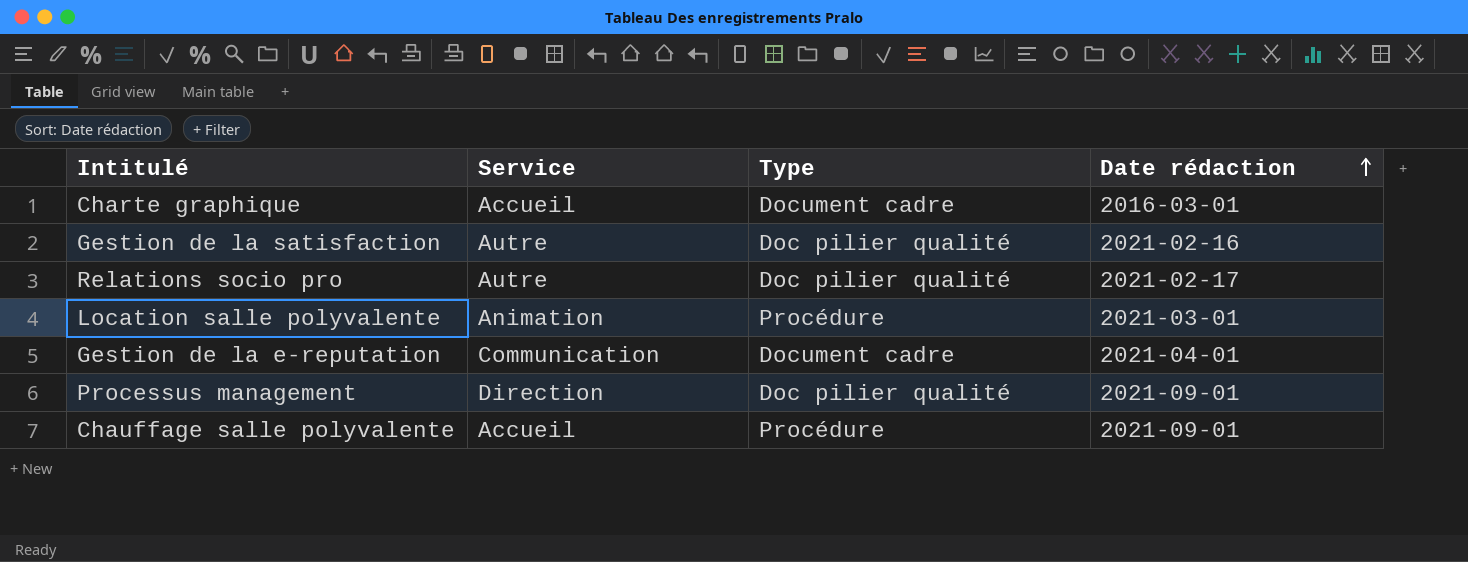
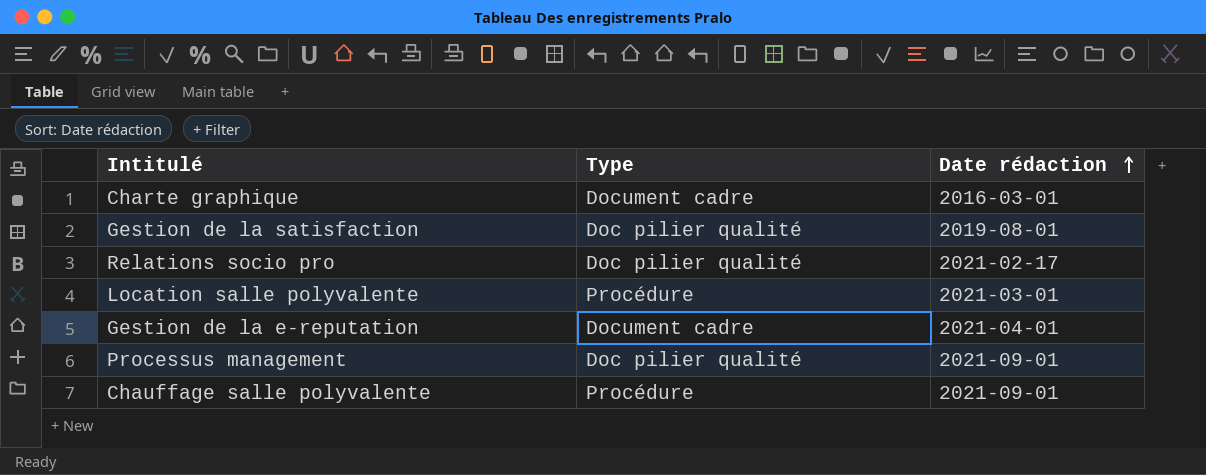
column Service | position: 2 -> none
Gestion de la satisfaction | Date rédaction: 2021-02-16 -> 2019-08-01

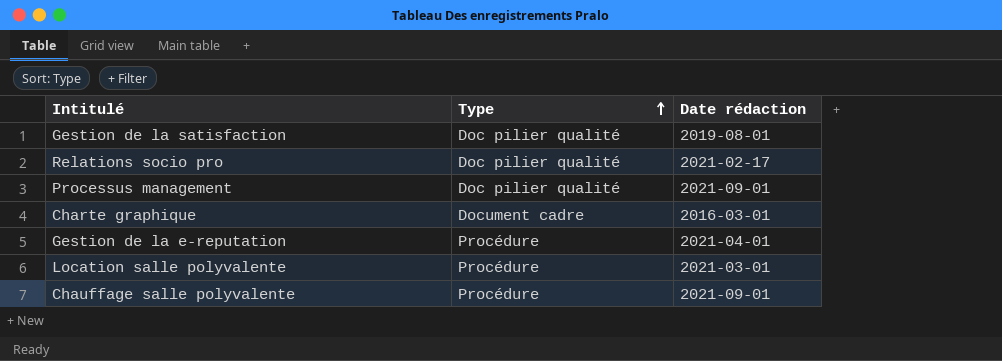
row order: Date rédaction ascending -> Type ascending
Gestion de la e-reputation | Type: Document cadre -> Procédure

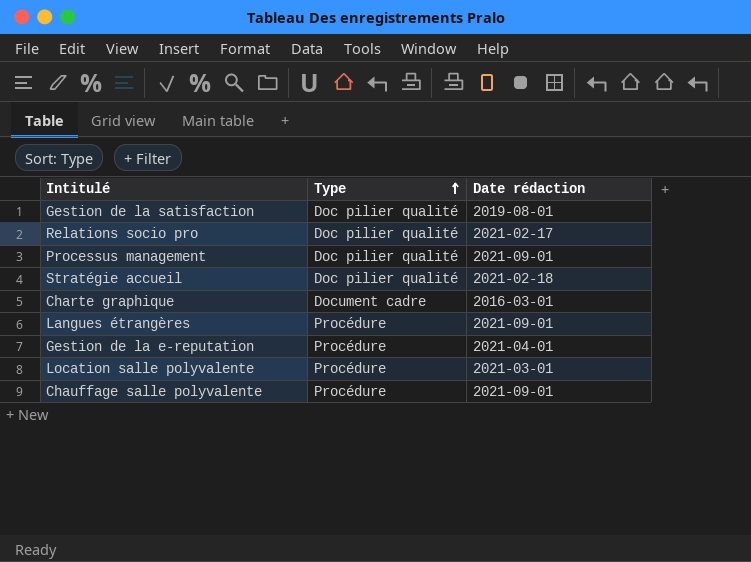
row Stratégie accueil: none -> Doc pilier qualité | 2021-02-18
row Langues étrangères: none -> Procédure | 2021-09-01

